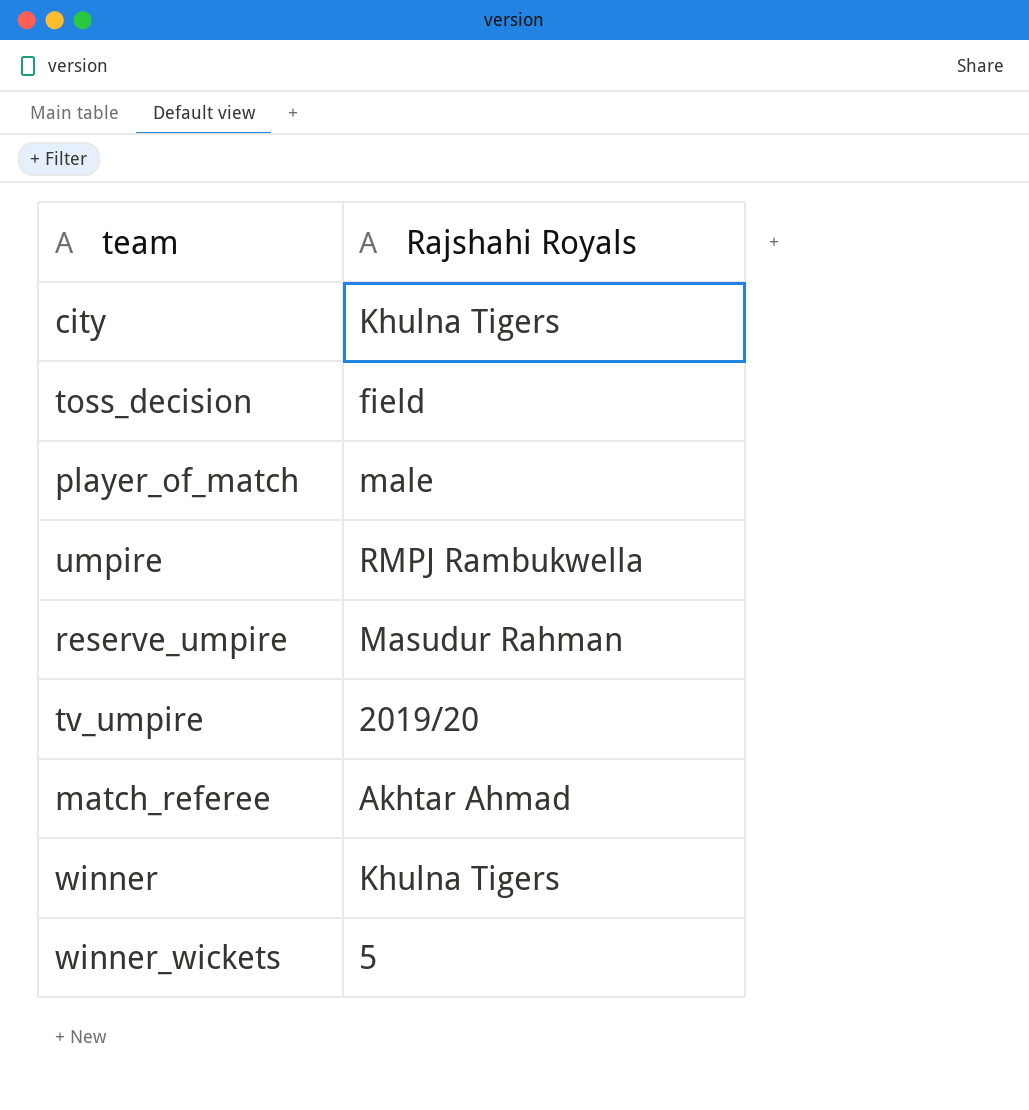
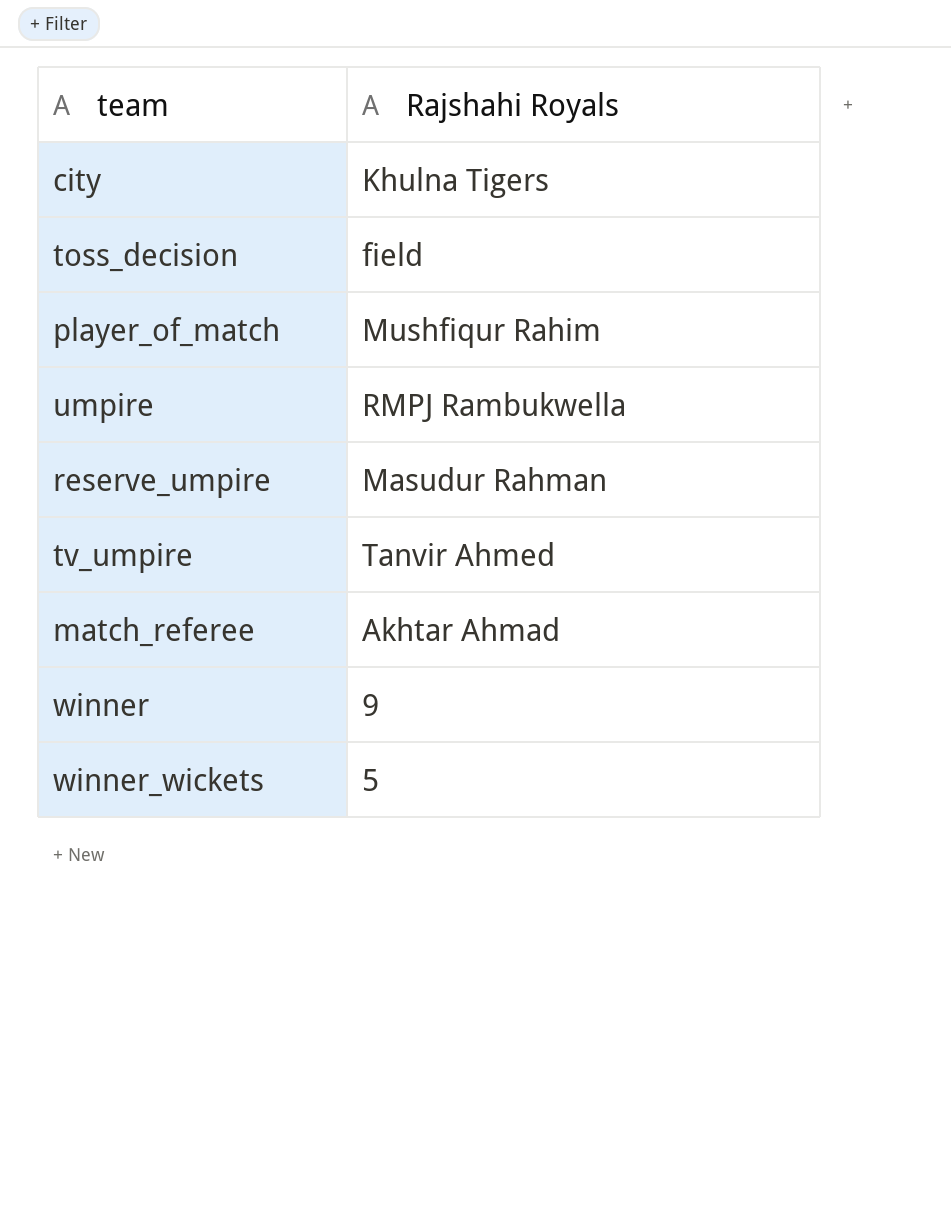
player_of_match | Rajshahi Royals: male -> Mushfiqur Rahim
tv_umpire | Rajshahi Royals: 2019/20 -> Tanvir Ahmed
winner | Rajshahi Royals: Khulna Tigers -> 9

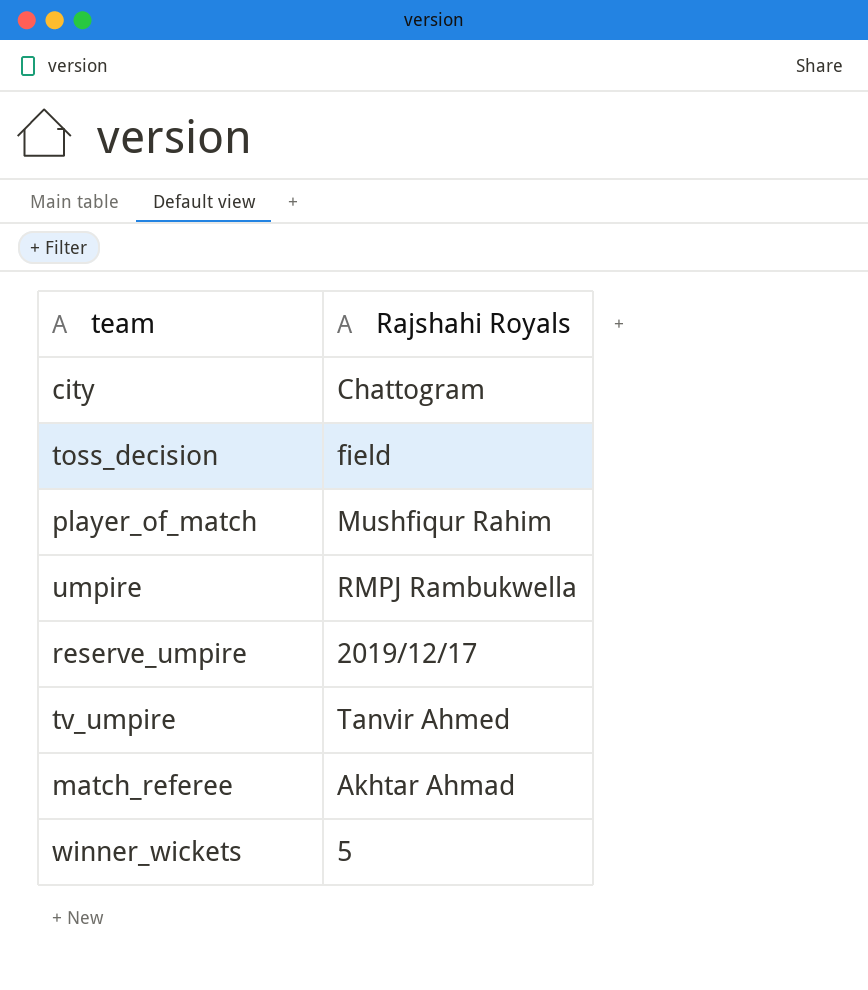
row winner: 9 -> none
city | Rajshahi Royals: Khulna Tigers -> Chattogram
reserve_umpire | Rajshahi Royals: Masudur Rahman -> 2019/12/17

